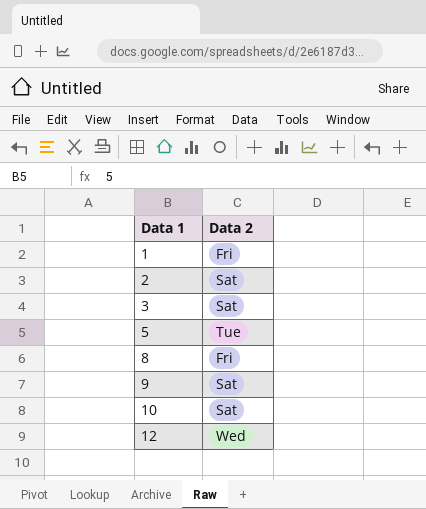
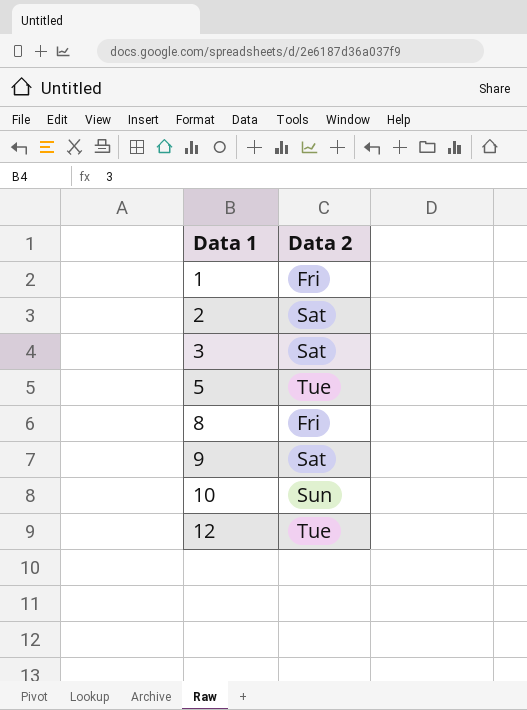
10 | Data 2: Sat -> Sun
12 | Data 2: Wed -> Tue

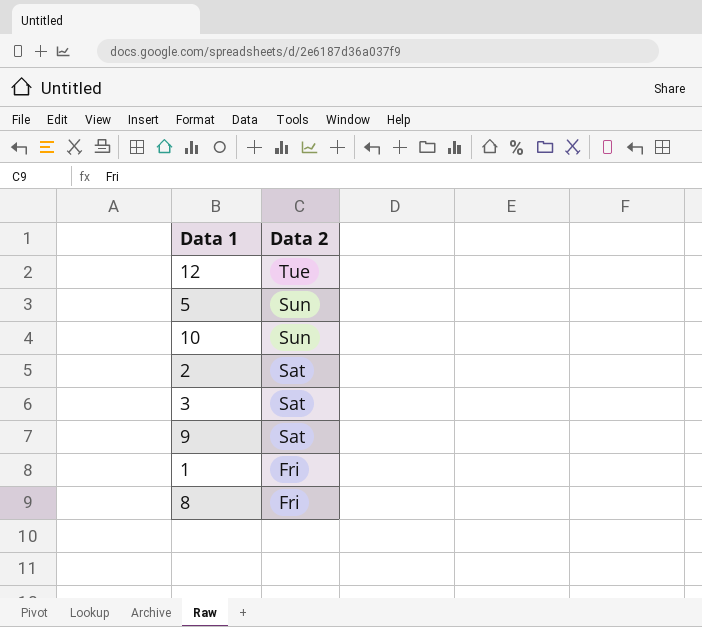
row order: Data 1 ascending -> Data 2 descending
5 | Data 2: Tue -> Sun

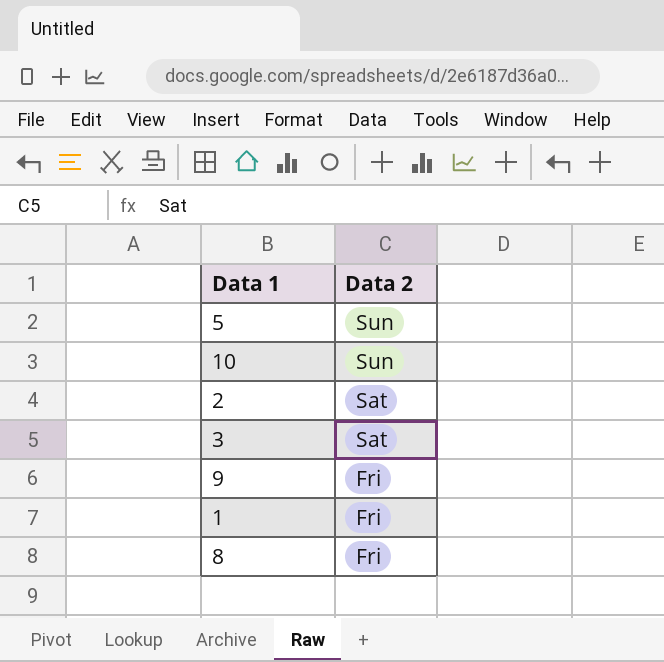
row 12: Tue -> none
9 | Data 2: Sat -> Fri

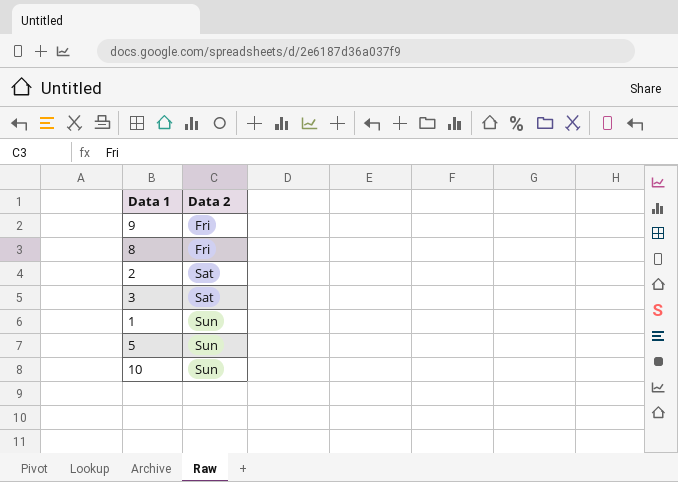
row order: Data 2 descending -> Data 2 ascending
1 | Data 2: Fri -> Sun

